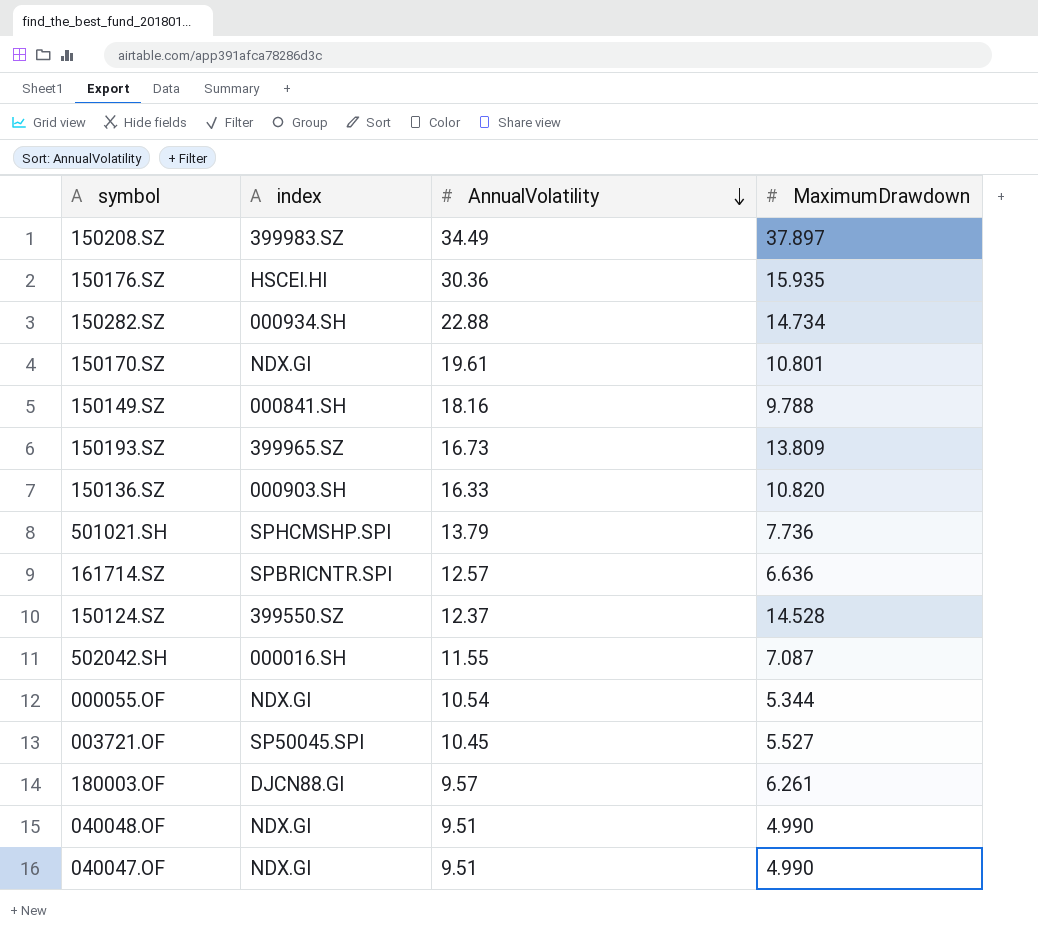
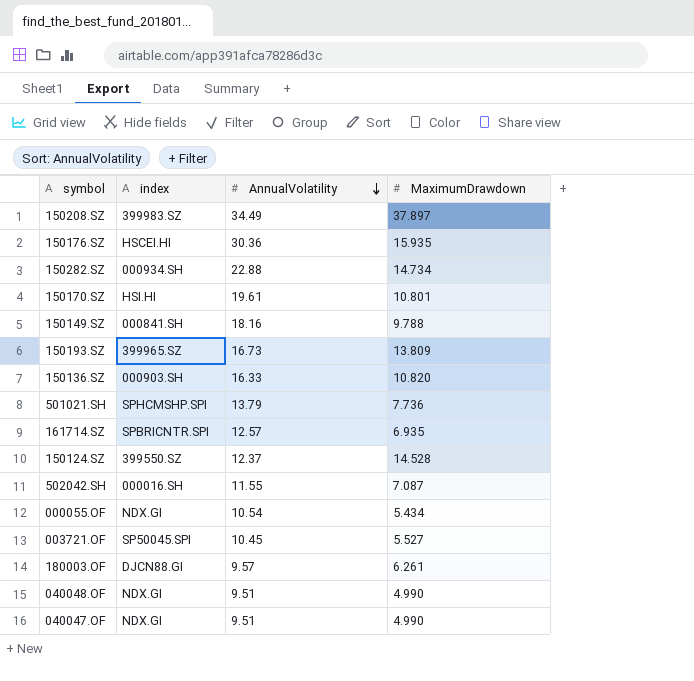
150170.SZ | index: NDX.GI -> HSI.HI
161714.SZ | MaximumDrawdown: 6.636 -> 6.935
000055.OF | MaximumDrawdown: 5.344 -> 5.434

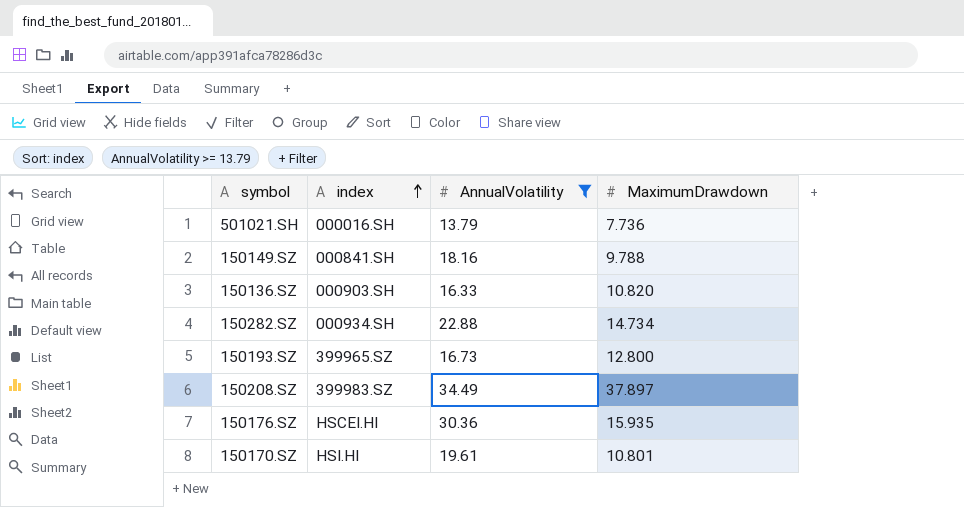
filter: none -> AnnualVolatility >= 13.79
row order: AnnualVolatility descending -> index ascending
501021.SH | index: SPHCMSHP.SPI -> 000016.SH
150193.SZ | MaximumDrawdown: 13.809 -> 12.800

